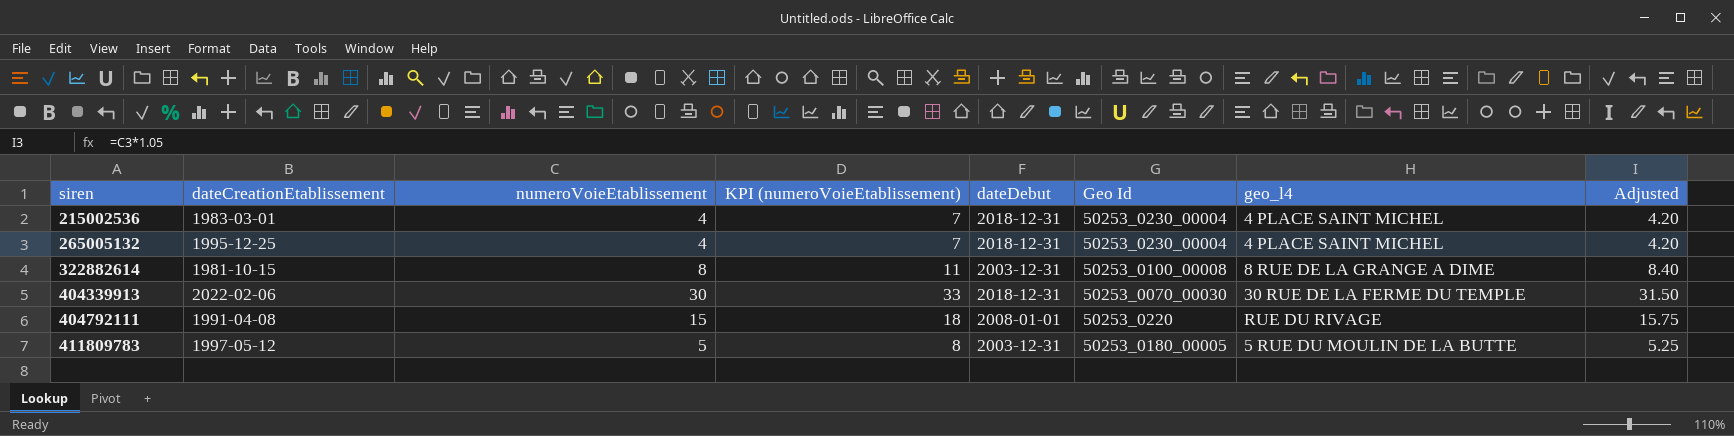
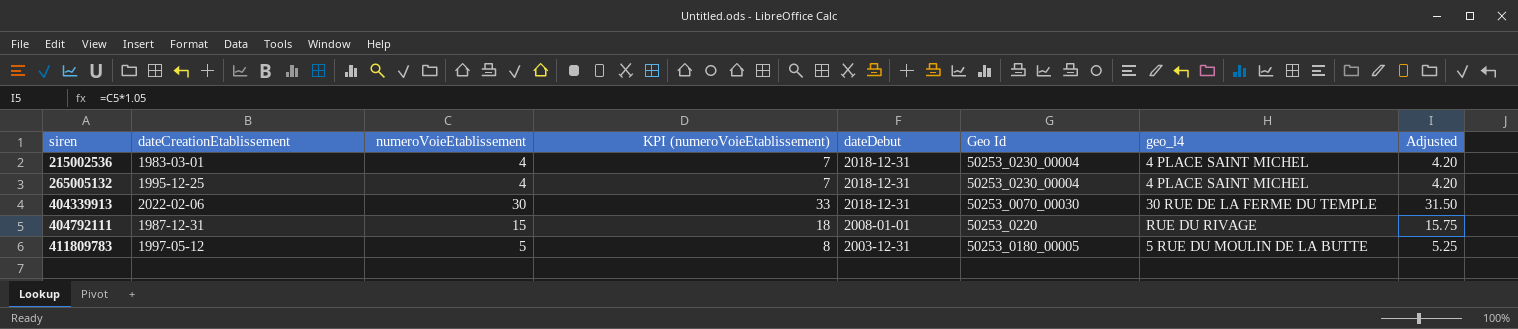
row 322882614: 1981-10-15 | 8 | 11 | 2003-12-31 | 50253_0100_00008 | 8 RUE DE LA GRANGE A DIME | 8.40 -> none
404792111 | dateCreationEtablissement: 1991-04-08 -> 1987-12-31

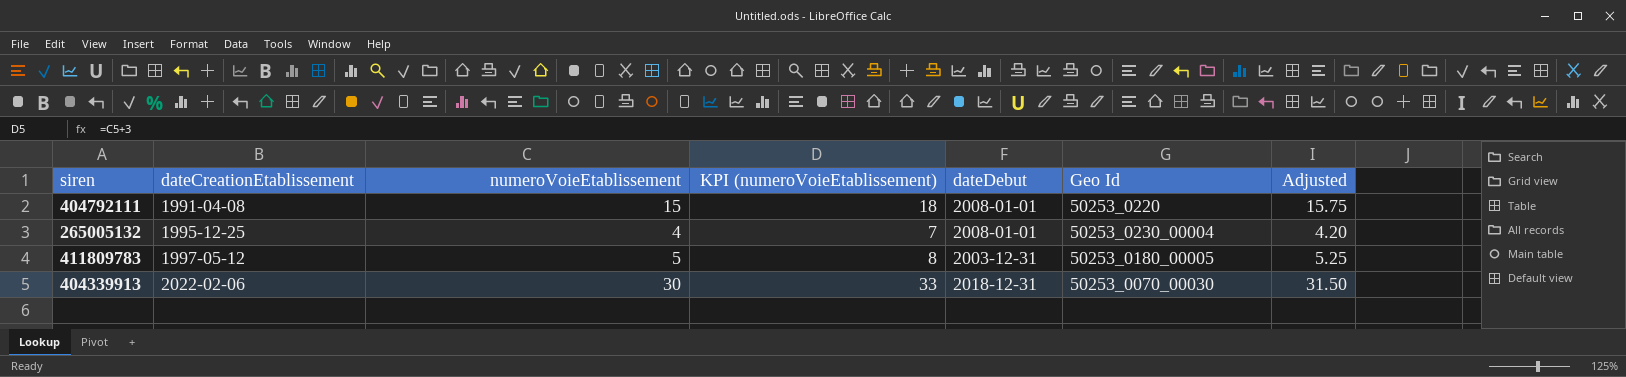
row order: siren ascending -> dateCreationEtablissement ascending
column geo_l4 | position: 7 -> none
row 215002536: 1983-03-01 | 4 | 7 | 2018-12-31 | 50253_0230_00004 | 4 PLACE SAINT MICHEL | 4.20 -> none
404792111 | dateCreationEtablissement: 1987-12-31 -> 1991-04-08
265005132 | dateDebut: 2018-12-31 -> 2008-01-01

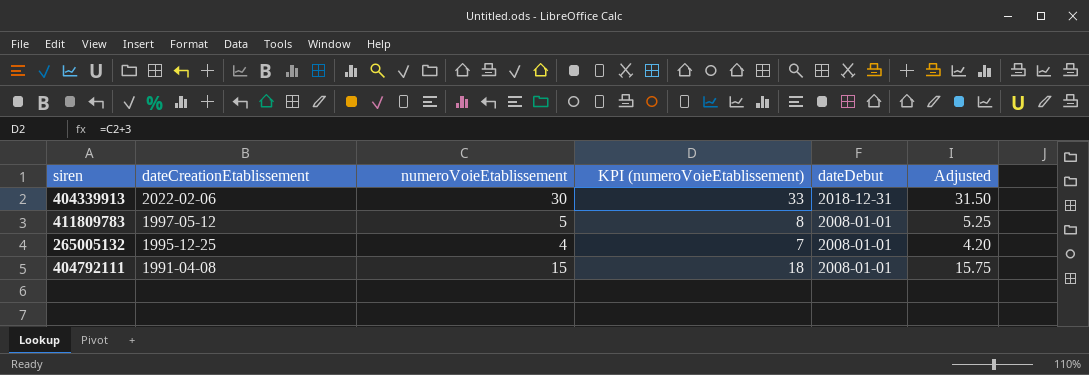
row order: dateCreationEtablissement ascending -> dateCreationEtablissement descending
column Geo Id | position: 6 -> none
411809783 | dateDebut: 2003-12-31 -> 2008-01-01

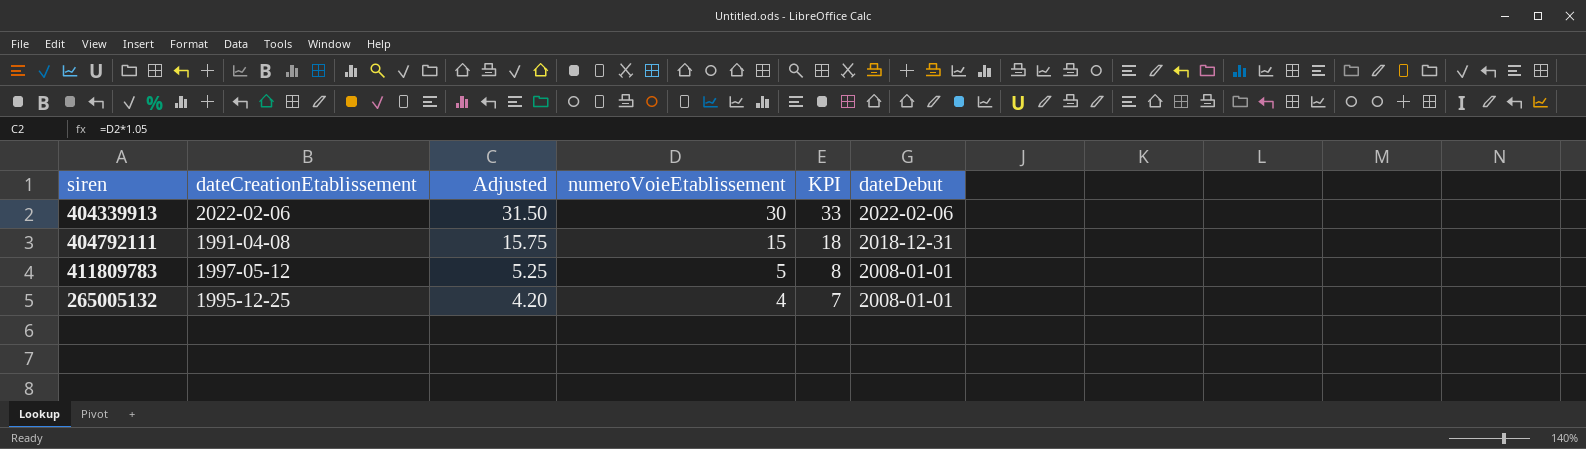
row order: dateCreationEtablissement descending -> Adjusted descending
column Adjusted | position: 6 -> 3
column name: KPI (numeroVoieEtablissement) -> KPI
404339913 | dateDebut: 2018-12-31 -> 2022-02-06
404792111 | dateDebut: 2008-01-01 -> 2018-12-31

